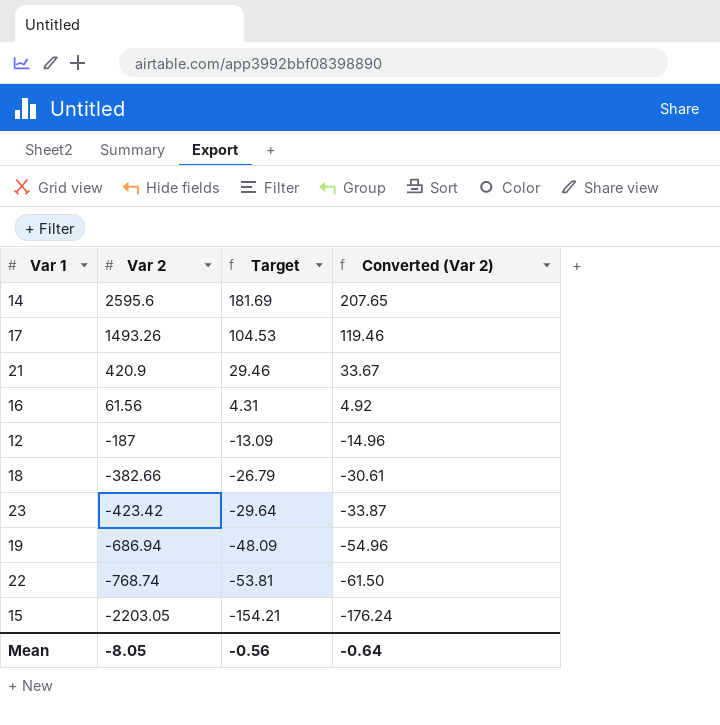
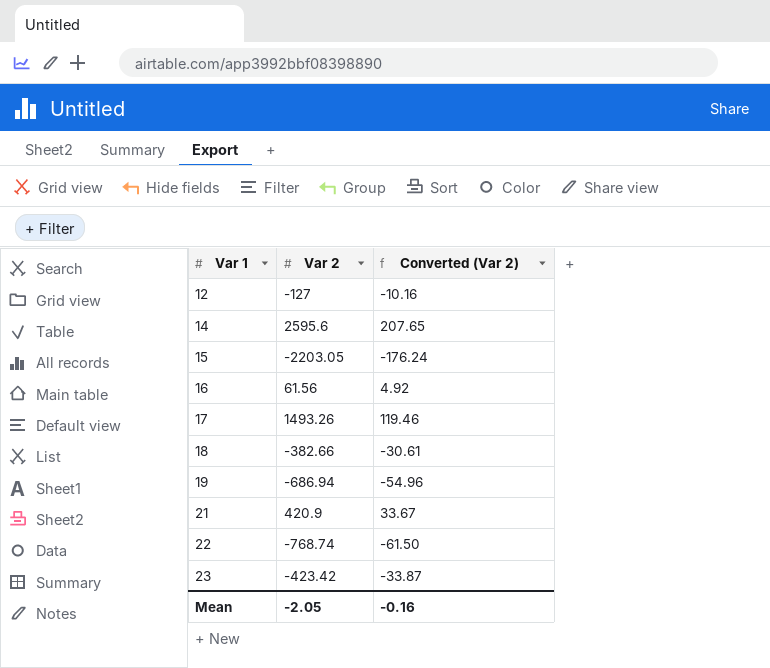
row order: Var 2 descending -> Var 1 ascending
column Target | formula: [Var 2] * 0.07 -> none
12 | Var 2: -187 -> -127
12 | Converted (Var 2): -14.96 -> -10.16
Mean | Var 2: -8.05 -> -2.05
Mean | Converted (Var 2): -0.64 -> -0.16

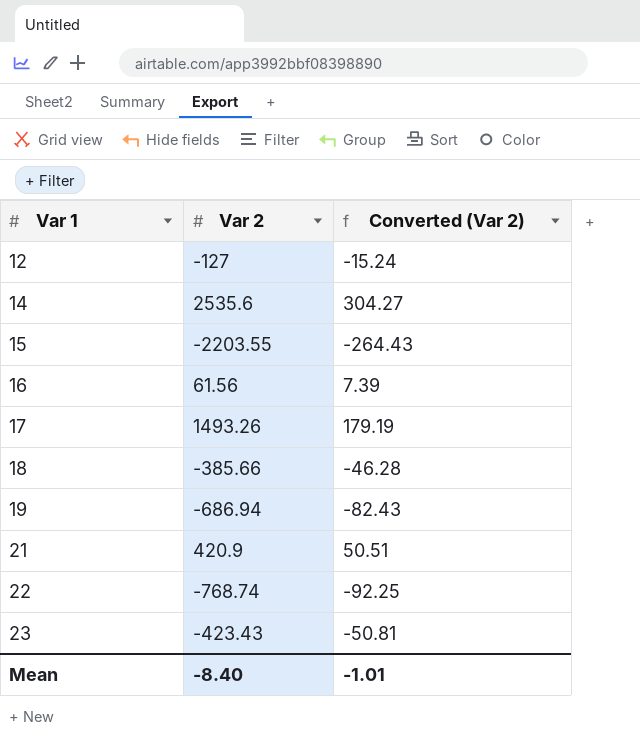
column Converted (Var 2) | formula: [Var 2] * 0.08 -> [Var 2] * 0.12
14 | Var 2: 2595.6 -> 2535.6
15 | Var 2: -2203.05 -> -2203.55
18 | Var 2: -382.66 -> -385.66
23 | Var 2: -423.42 -> -423.43
Mean | Var 2: -2.05 -> -8.40
Mean | Converted (Var 2): -0.16 -> -1.01

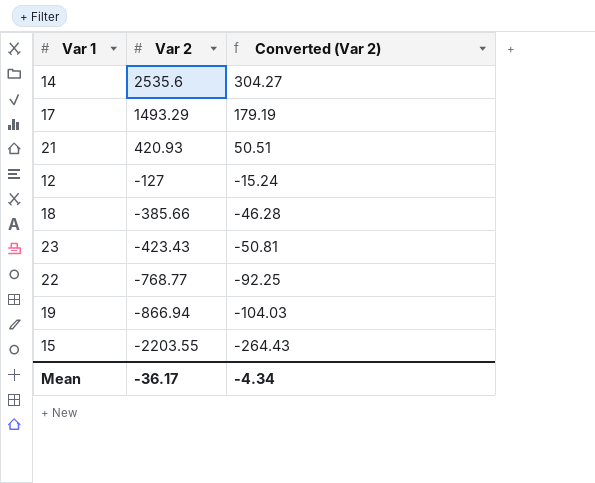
row order: Var 1 ascending -> Var 2 descending
row 16: 61.56 | 7.39 -> none
17 | Var 2: 1493.26 -> 1493.29
21 | Var 2: 420.9 -> 420.93
22 | Var 2: -768.74 -> -768.77
19 | Var 2: -686.94 -> -866.94
19 | Converted (Var 2): -82.43 -> -104.03
Mean | Var 2: -8.40 -> -36.17
Mean | Converted (Var 2): -1.01 -> -4.34

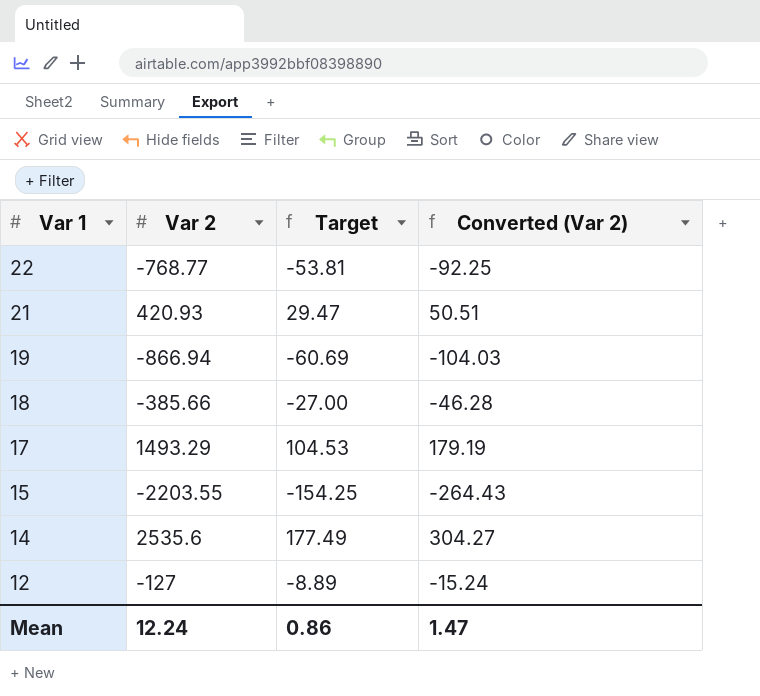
row order: Var 2 descending -> Var 1 descending
column Target | formula: none -> [Var 2] * 0.07
row 23: -423.43 | -50.81 -> none
Mean | Var 2: -36.17 -> 12.24
Mean | Converted (Var 2): -4.34 -> 1.47

